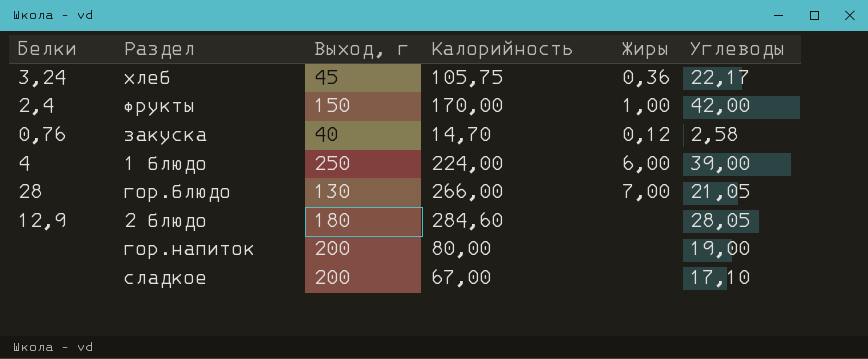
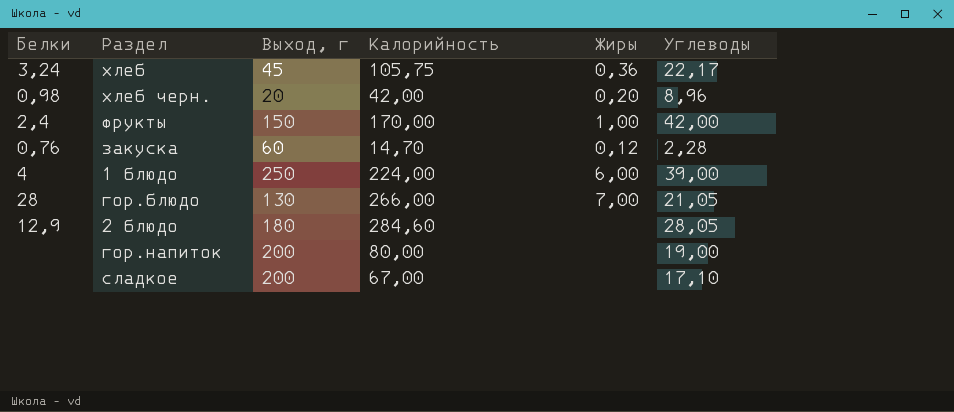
row хлеб черн.: none -> 0,98 | 20 | 42,00 | 0,20 | 8,96
закуска | Выход, г: 40 -> 60
закуска | Углеводы: 2,58 -> 2,28

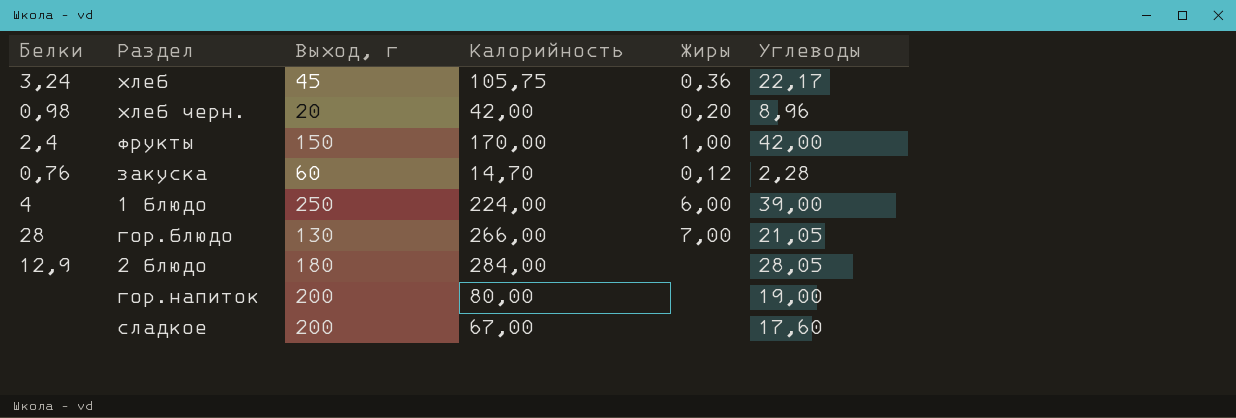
2 блюдо | Калорийность: 284,60 -> 284,00
сладкое | Углеводы: 17,10 -> 17,60

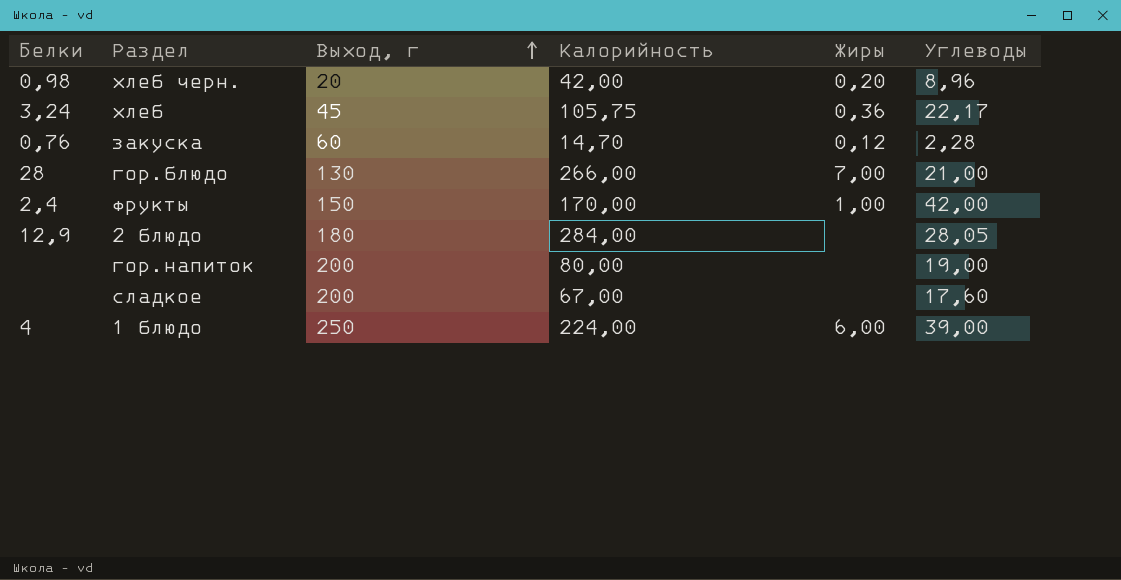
row order: none -> Выход, г ascending
гор.блюдо | Углеводы: 21,05 -> 21,00

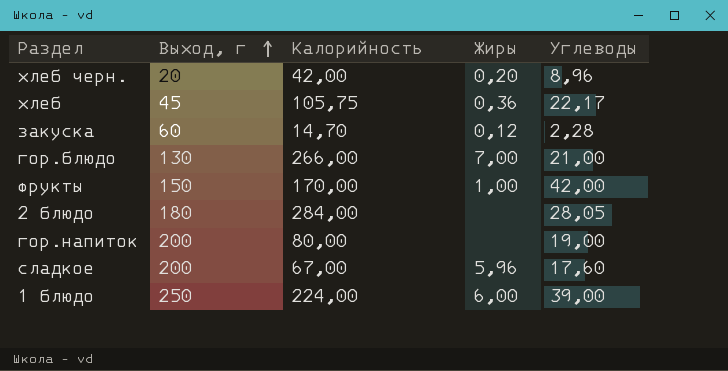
column Белки | position: 1 -> none
сладкое | Жиры: none -> 5,96

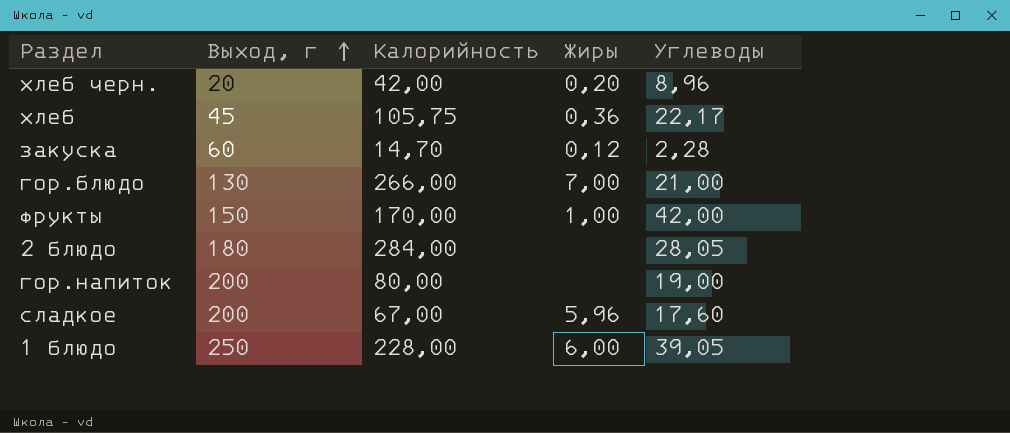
1 блюдо | Калорийность: 224,00 -> 228,00
1 блюдо | Углеводы: 39,00 -> 39,05

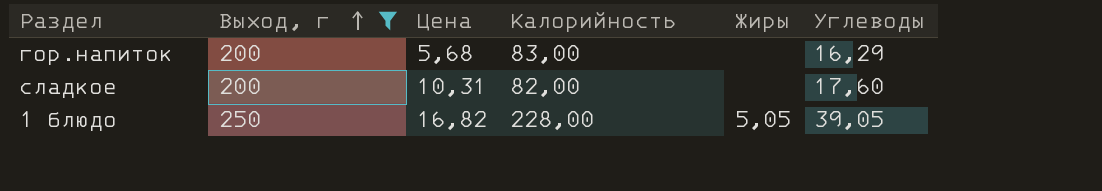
filter: none -> Выход, г >= 200
column Цена | position: none -> 3
гор.напиток | Калорийность: 80,00 -> 83,00
гор.напиток | Углеводы: 19,00 -> 16,29
сладкое | Калорийность: 67,00 -> 82,00
сладкое | Жиры: 5,96 -> none
1 блюдо | Жиры: 6,00 -> 5,05

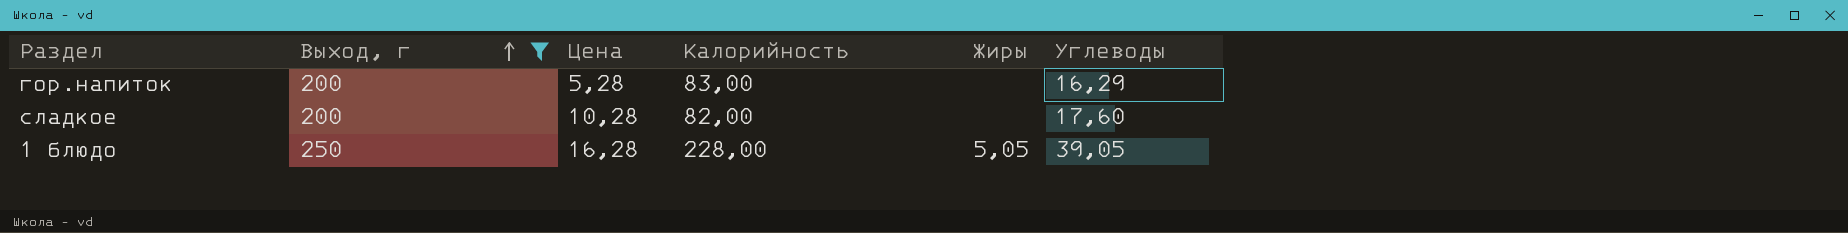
гор.напиток | Цена: 5,68 -> 5,28
сладкое | Цена: 10,31 -> 10,28
1 блюдо | Цена: 16,82 -> 16,28

